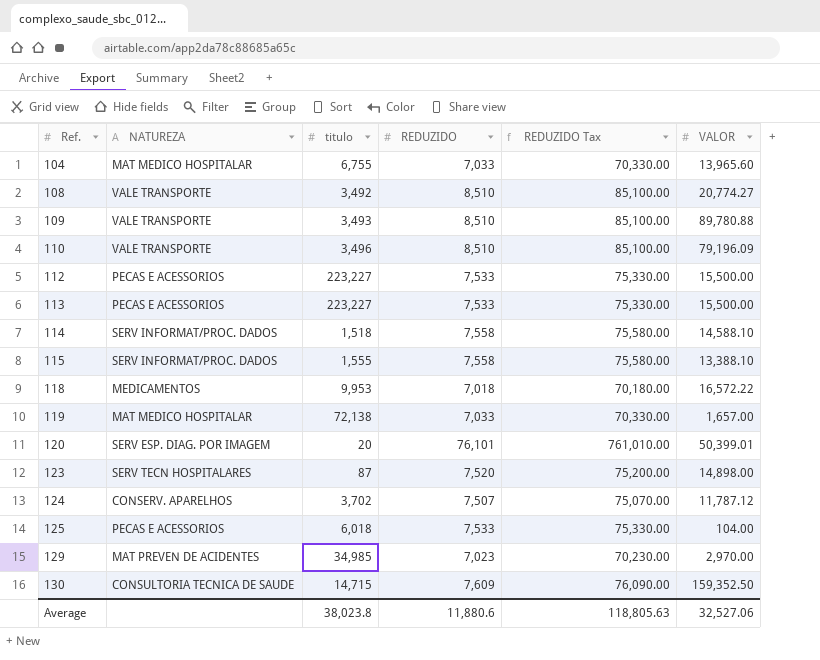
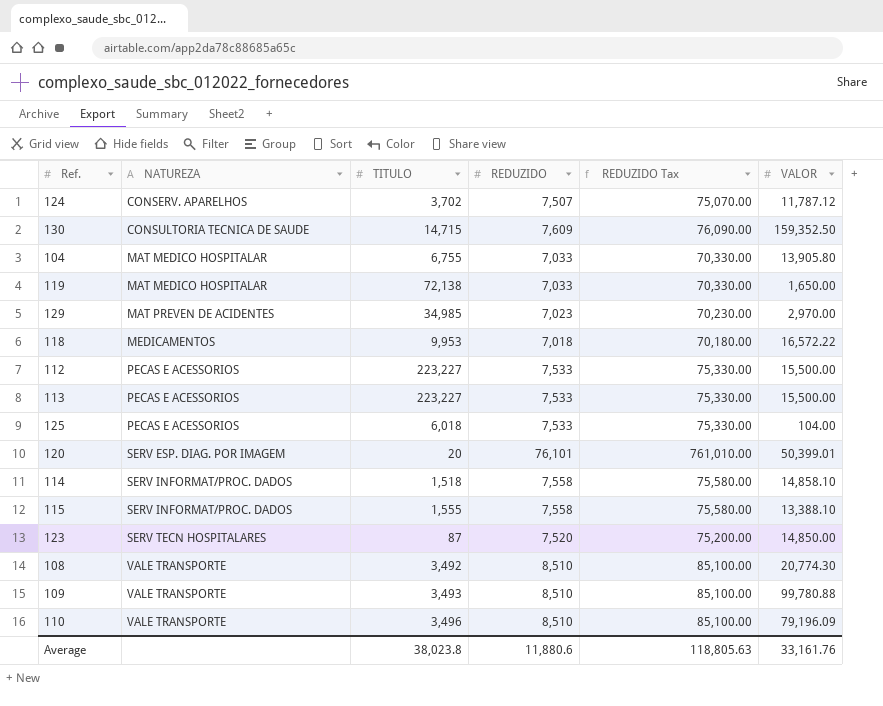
row order: Ref. ascending -> NATUREZA ascending
column name: titulo -> TITULO
104 | VALOR: 13,965.60 -> 13,905.80
119 | VALOR: 1,657.00 -> 1,650.00
114 | VALOR: 14,588.10 -> 14,858.10
123 | VALOR: 14,898.00 -> 14,850.00
108 | VALOR: 20,774.27 -> 20,774.30
109 | VALOR: 89,780.88 -> 99,780.88
Average | VALOR: 32,527.06 -> 33,161.76

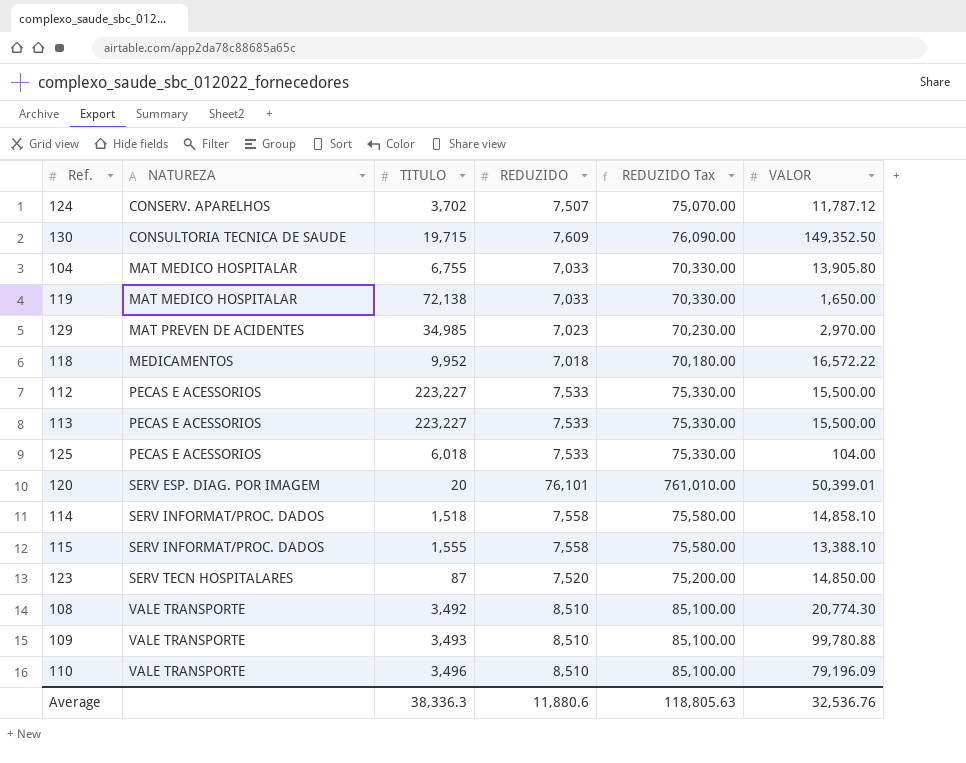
130 | TITULO: 14,715 -> 19,715
130 | VALOR: 159,352.50 -> 149,352.50
118 | TITULO: 9,953 -> 9,952
Average | TITULO: 38,023.8 -> 38,336.3
Average | VALOR: 33,161.76 -> 32,536.76

